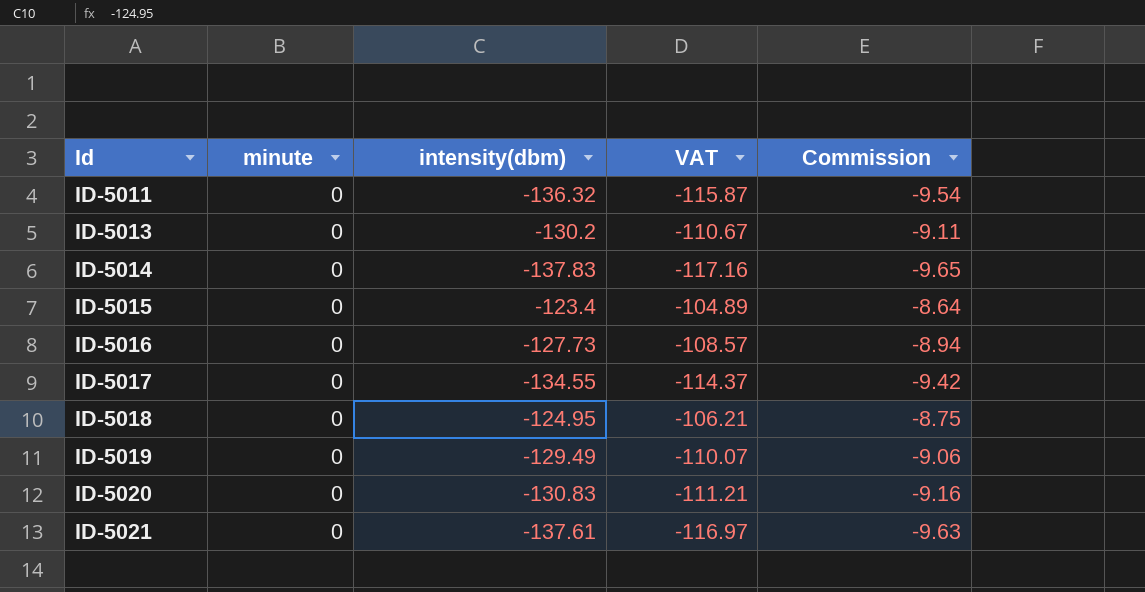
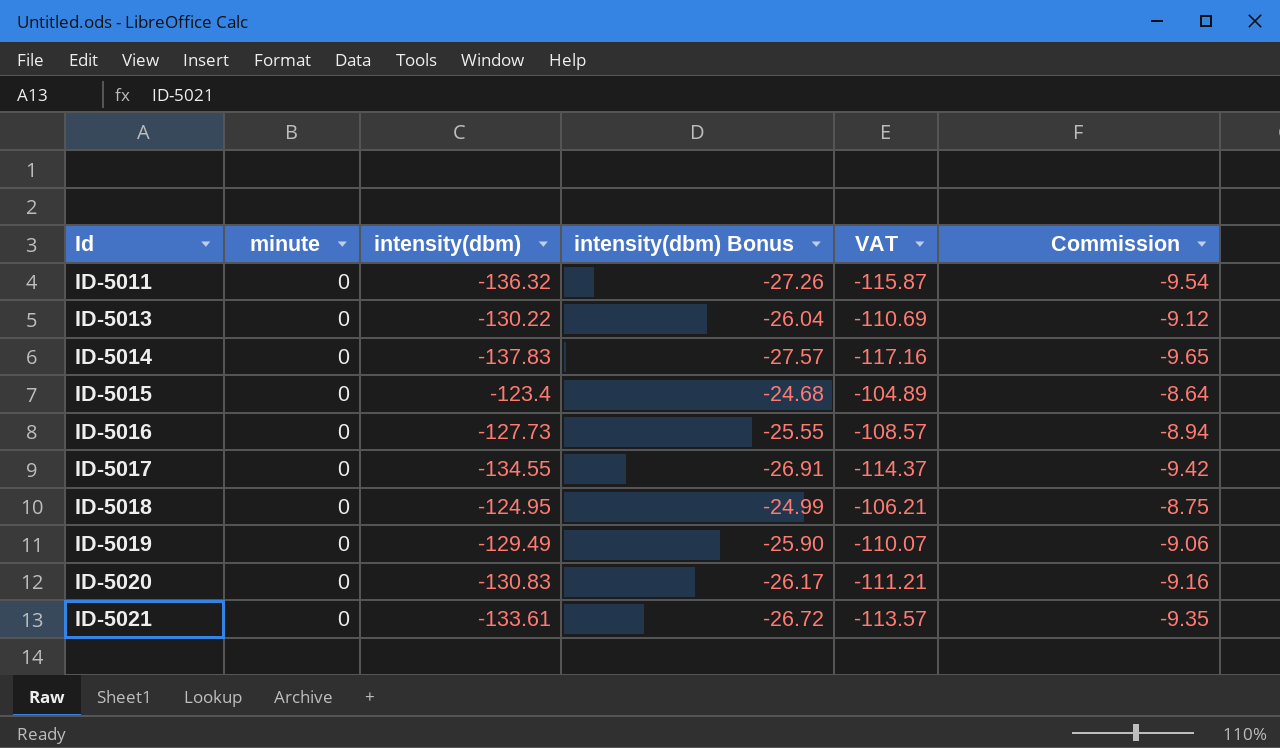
column intensity(dbm) Bonus | formula: none -> [intensity(dbm)] * 0.2
ID-5013 | intensity(dbm): -130.2 -> -130.22
ID-5013 | VAT: -110.67 -> -110.69
ID-5013 | Commission: -9.11 -> -9.12
ID-5021 | intensity(dbm): -137.61 -> -133.61
ID-5021 | VAT: -116.97 -> -113.57
ID-5021 | Commission: -9.63 -> -9.35

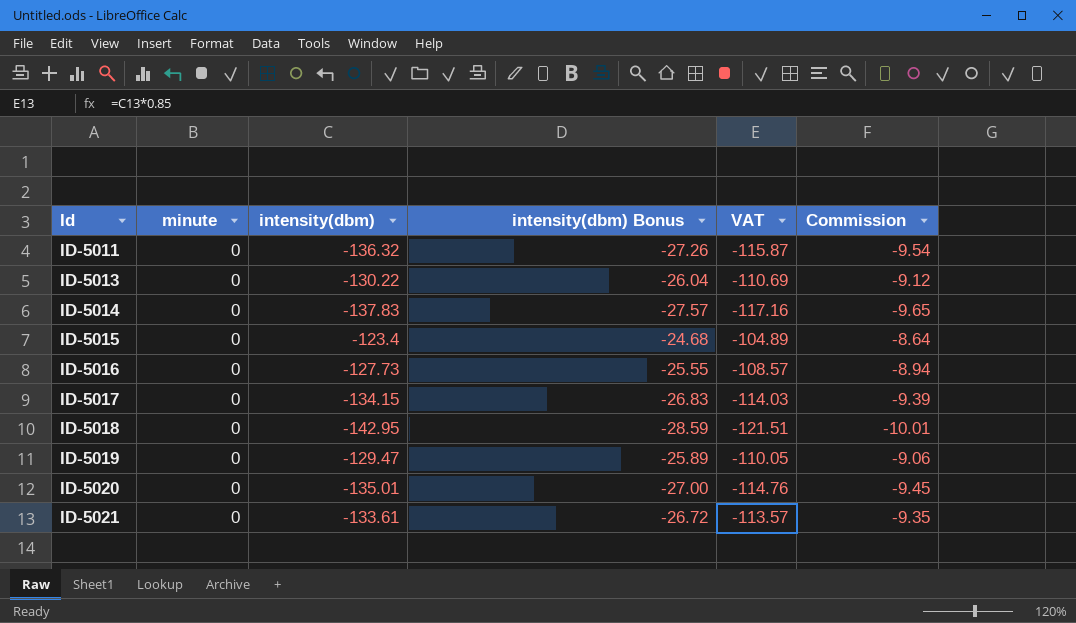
ID-5017 | intensity(dbm): -134.55 -> -134.15
ID-5017 | intensity(dbm) Bonus: -26.91 -> -26.83
ID-5017 | VAT: -114.37 -> -114.03
ID-5017 | Commission: -9.42 -> -9.39
ID-5018 | intensity(dbm): -124.95 -> -142.95
ID-5018 | intensity(dbm) Bonus: -24.99 -> -28.59
ID-5018 | VAT: -106.21 -> -121.51
ID-5018 | Commission: -8.75 -> -10.01
ID-5019 | intensity(dbm): -129.49 -> -129.47
ID-5019 | intensity(dbm) Bonus: -25.90 -> -25.89
ID-5019 | VAT: -110.07 -> -110.05
ID-5020 | intensity(dbm): -130.83 -> -135.01
ID-5020 | intensity(dbm) Bonus: -26.17 -> -27.00
ID-5020 | VAT: -111.21 -> -114.76
ID-5020 | Commission: -9.16 -> -9.45

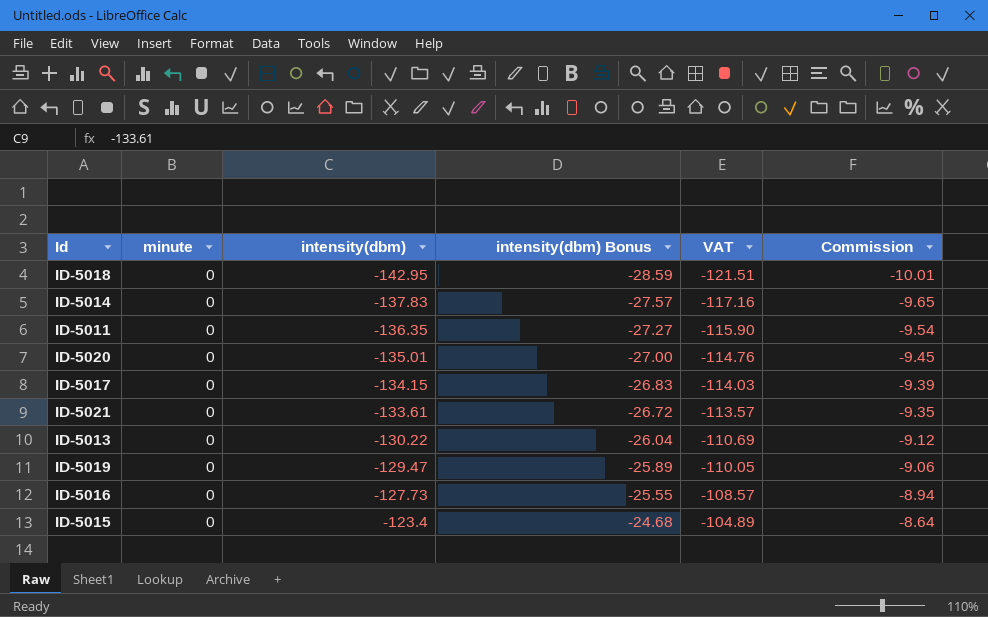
row order: Id ascending -> intensity(dbm) ascending
ID-5011 | intensity(dbm): -136.32 -> -136.35
ID-5011 | intensity(dbm) Bonus: -27.26 -> -27.27
ID-5011 | VAT: -115.87 -> -115.90

